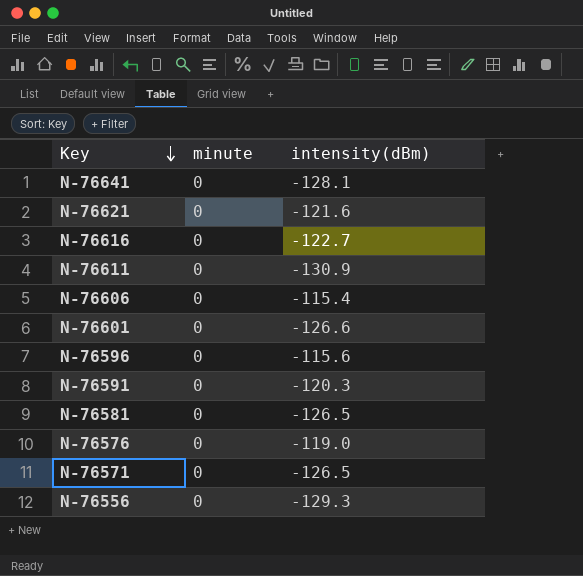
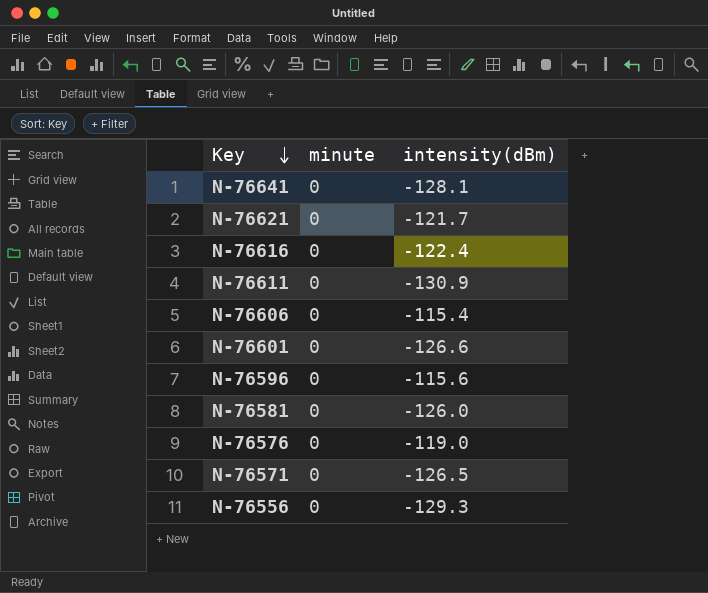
row N-76591: 0 | -120.3 -> none
N-76621 | intensity(dBm): -121.6 -> -121.7
N-76616 | intensity(dBm): -122.7 -> -122.4
N-76581 | intensity(dBm): -126.5 -> -126.0

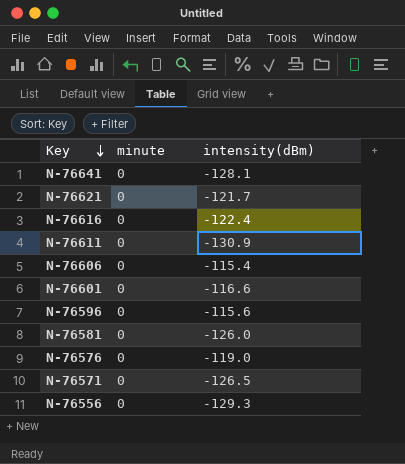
N-76601 | intensity(dBm): -126.6 -> -116.6

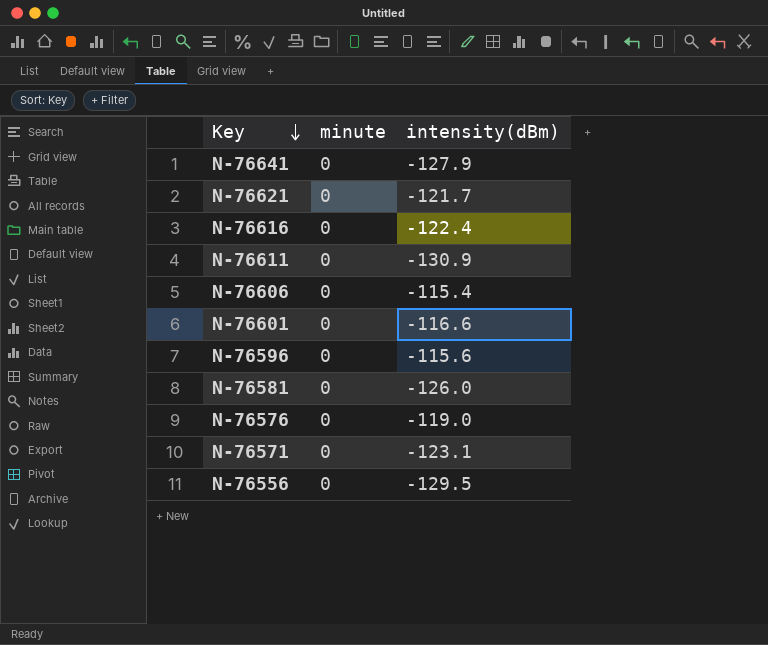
N-76641 | intensity(dBm): -128.1 -> -127.9
N-76571 | intensity(dBm): -126.5 -> -123.1
N-76556 | intensity(dBm): -129.3 -> -129.5

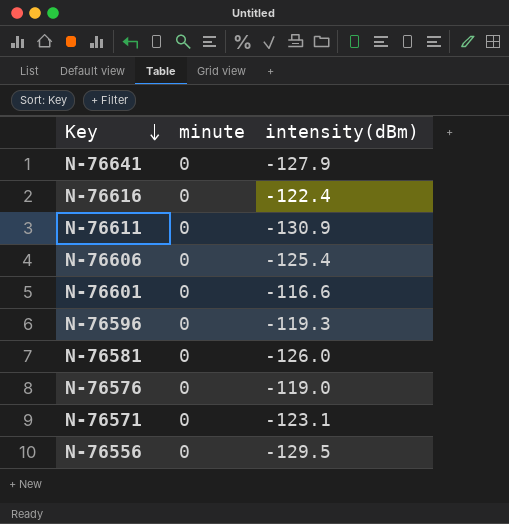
row N-76621: 0 | -121.7 -> none
N-76606 | intensity(dBm): -115.4 -> -125.4
N-76596 | intensity(dBm): -115.6 -> -119.3

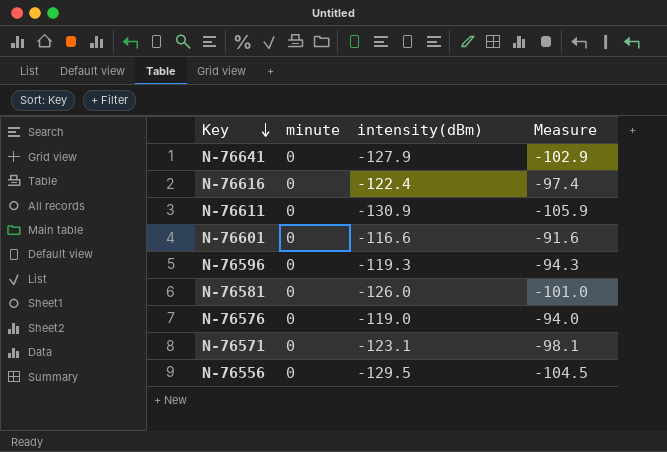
column Measure | formula: none -> [intensity(dBm)] + 25
row N-76606: 0 | -125.4 -> none

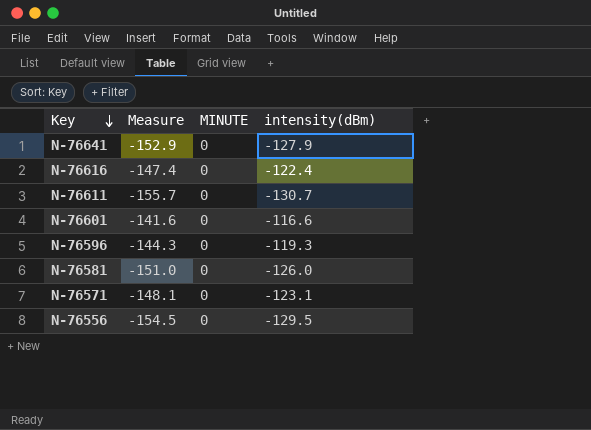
column Measure | formula: [intensity(dBm)] + 25 -> [intensity(dBm)] - 25
column Measure | position: 4 -> 2
column name: minute -> MINUTE
row N-76576: 0 | -119.0 | -94.0 -> none
N-76611 | intensity(dBm): -130.9 -> -130.7

